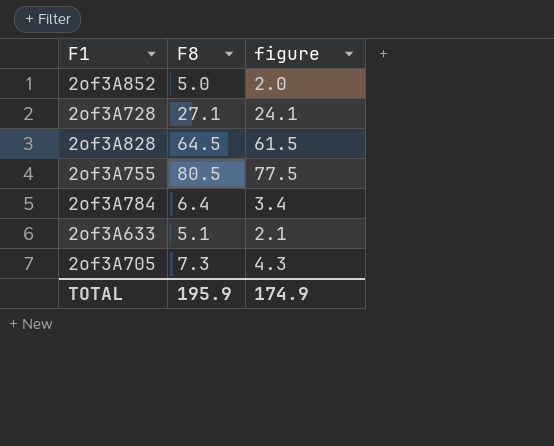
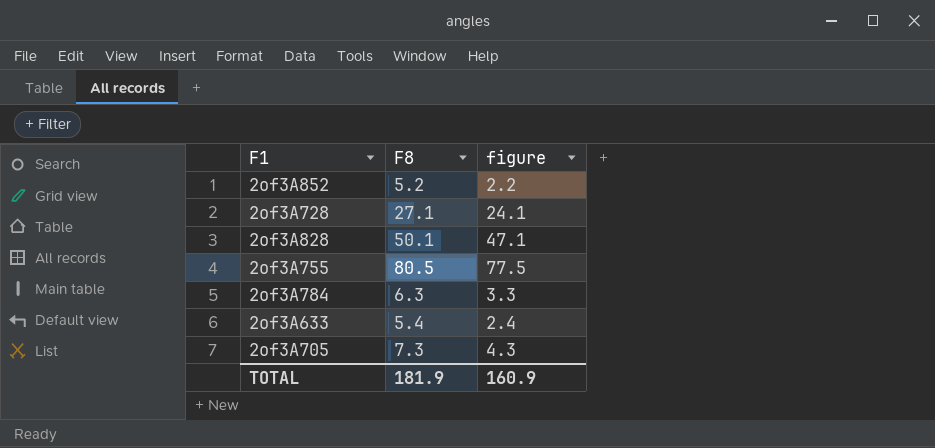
2of3A852 | F8: 5.0 -> 5.2
2of3A852 | figure: 2.0 -> 2.2
2of3A828 | F8: 64.5 -> 50.1
2of3A828 | figure: 61.5 -> 47.1
2of3A784 | F8: 6.4 -> 6.3
2of3A784 | figure: 3.4 -> 3.3
2of3A633 | F8: 5.1 -> 5.4
2of3A633 | figure: 2.1 -> 2.4
TOTAL | F8: 195.9 -> 181.9
TOTAL | figure: 174.9 -> 160.9

